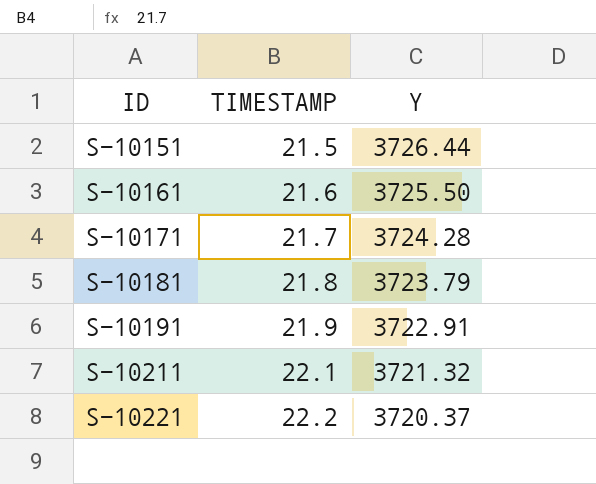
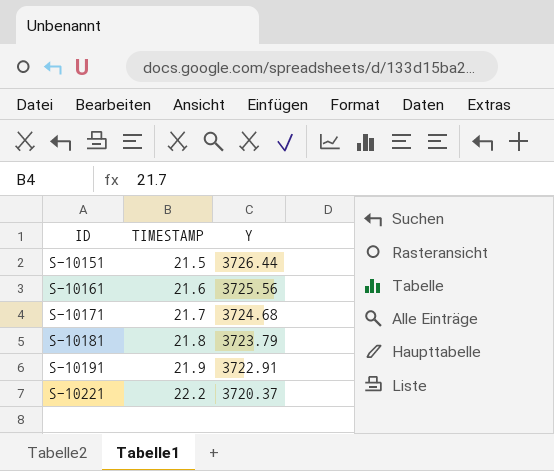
row S-10211: 22.1 | 3721.32 -> none
S-10161 | Y: 3725.50 -> 3725.56
S-10171 | Y: 3724.28 -> 3724.68

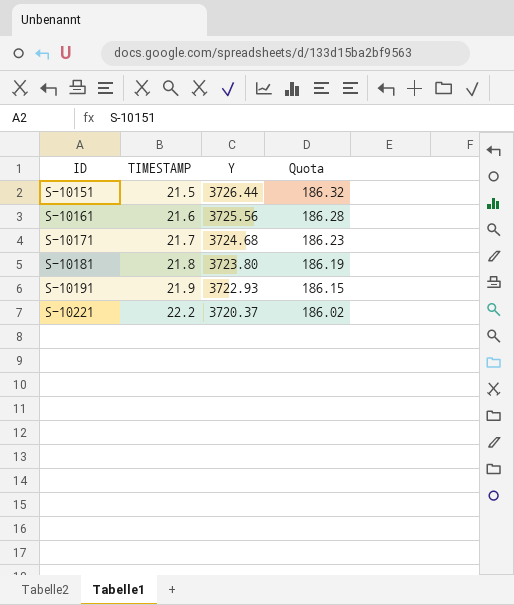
column Quota | formula: none -> [Y] * 0.05
S-10181 | Y: 3723.79 -> 3723.80
S-10191 | Y: 3722.91 -> 3722.93

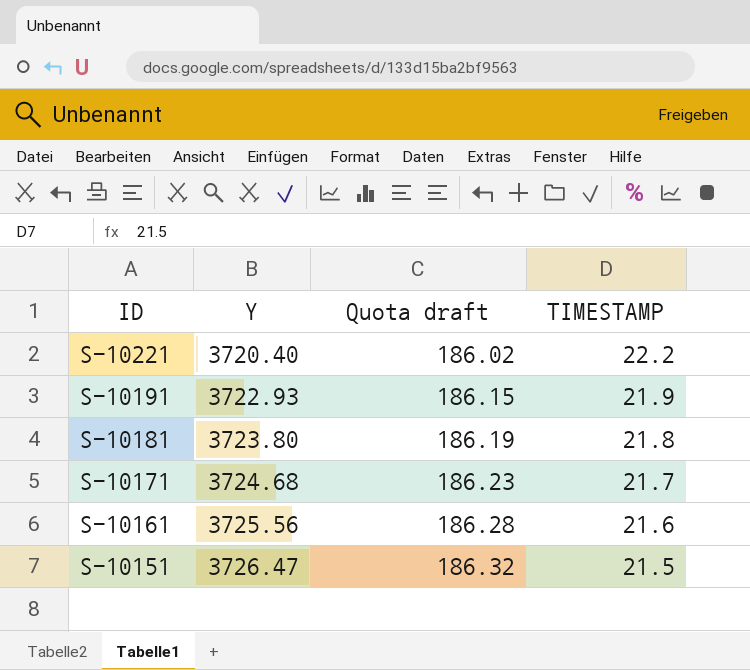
row order: ID ascending -> ID descending
column name: Quota -> Quota draft
column TIMESTAMP | position: 2 -> 4
S-10221 | Y: 3720.37 -> 3720.40
S-10151 | Y: 3726.44 -> 3726.47

